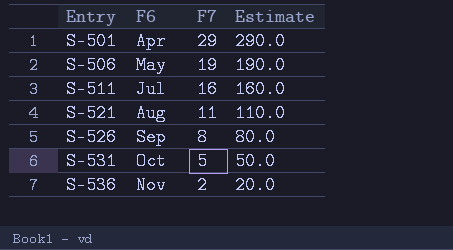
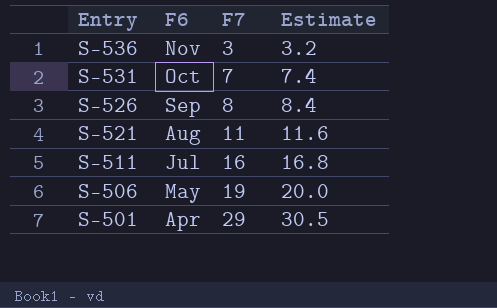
row order: Entry ascending -> Entry descending
column Estimate | formula: [F7] * 10 -> [F7] * 1.05
S-536 | F7: 2 -> 3
S-531 | F7: 5 -> 7

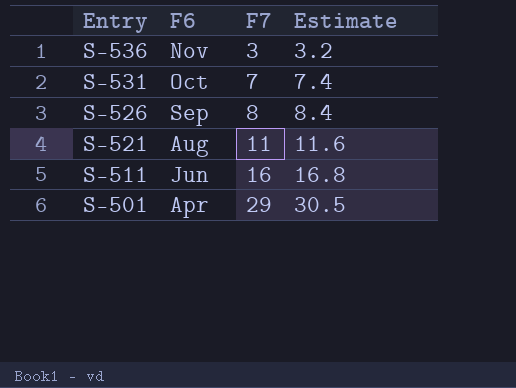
row S-506: May | 19 | 20.0 -> none
S-511 | F6: Jul -> Jun

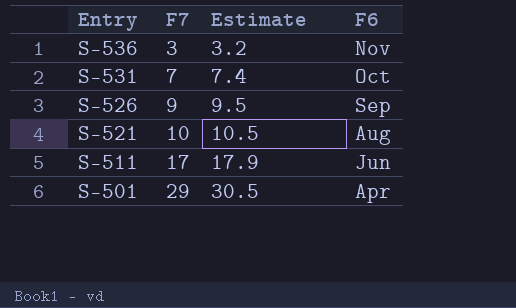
column F6 | position: 2 -> 4
S-526 | F7: 8 -> 9
S-526 | Estimate: 8.4 -> 9.5
S-521 | F7: 11 -> 10
S-521 | Estimate: 11.6 -> 10.5
S-511 | F7: 16 -> 17
S-511 | Estimate: 16.8 -> 17.9

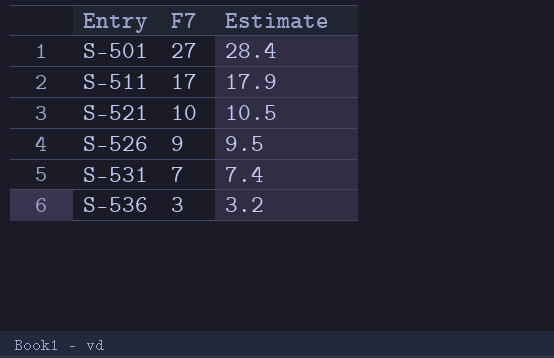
row order: Entry descending -> Entry ascending
column F6 | position: 4 -> none
S-501 | F7: 29 -> 27
S-501 | Estimate: 30.5 -> 28.4

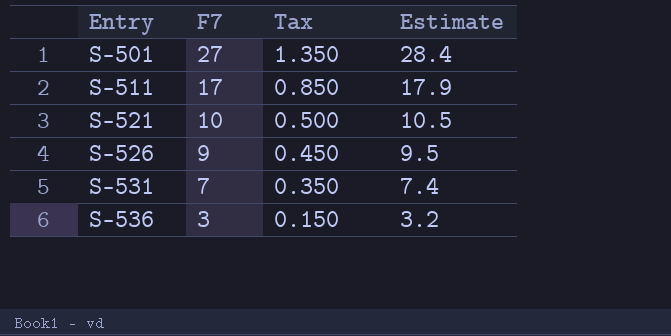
column Tax | formula: none -> [F7] * 0.05

